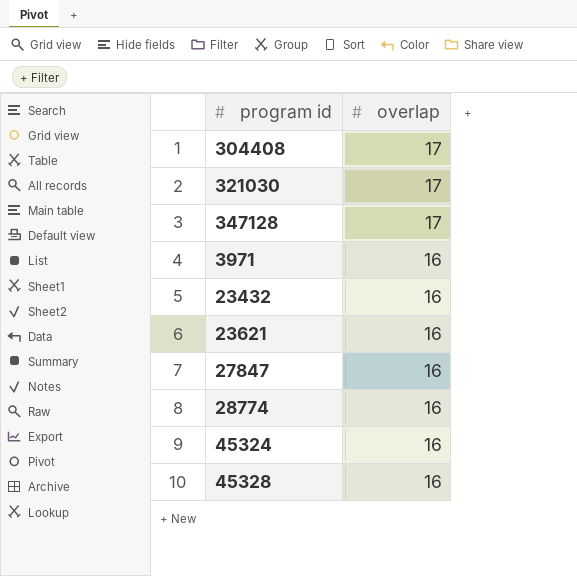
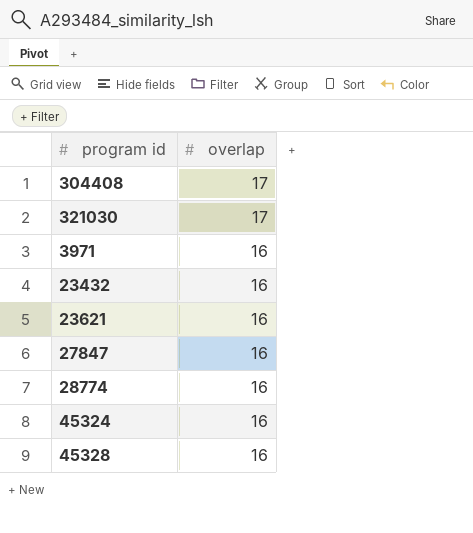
row 347128: 17 -> none

